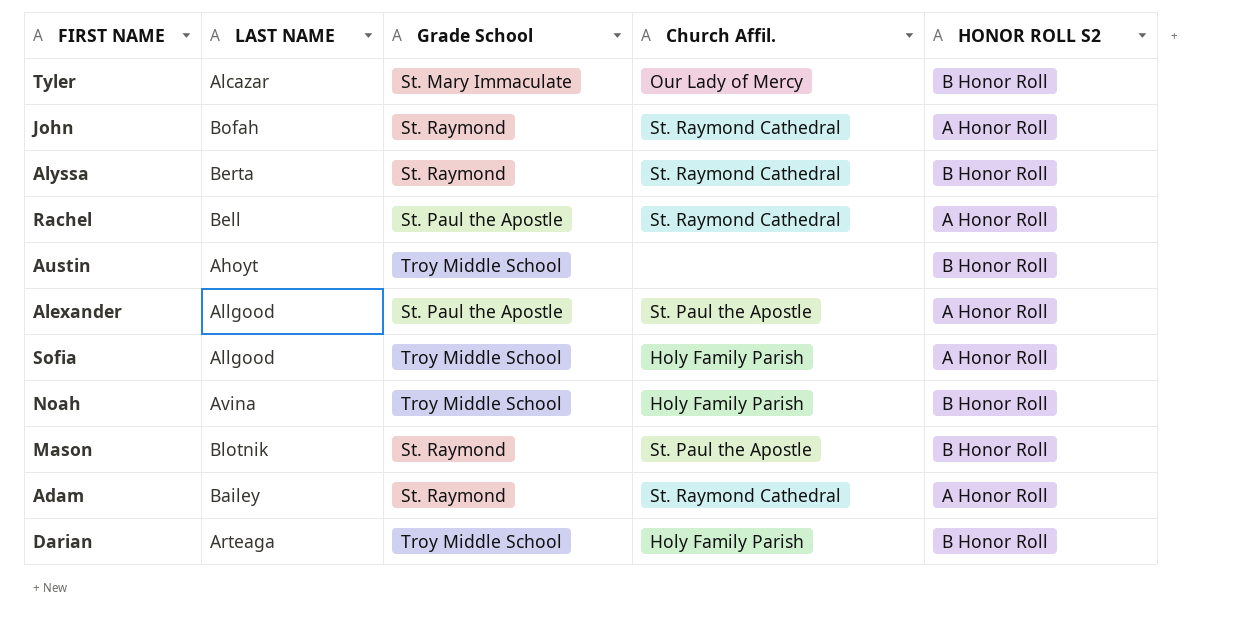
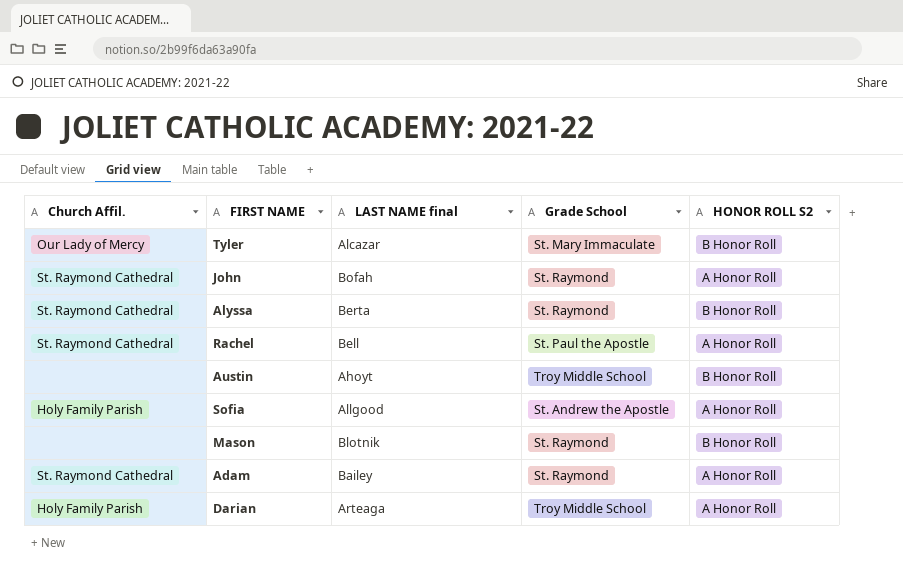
column Church Affil. | position: 4 -> 1
column name: LAST NAME -> LAST NAME final
row Alexander: Allgood | St. Paul the Apostle | St. Paul the Apostle | A Honor Roll -> none
row Noah: Avina | Troy Middle School | Holy Family Parish | B Honor Roll -> none
Sofia | Grade School: Troy Middle School -> St. Andrew the Apostle
Mason | Church Affil.: St. Paul the Apostle -> none
Darian | HONOR ROLL S2: B Honor Roll -> A Honor Roll

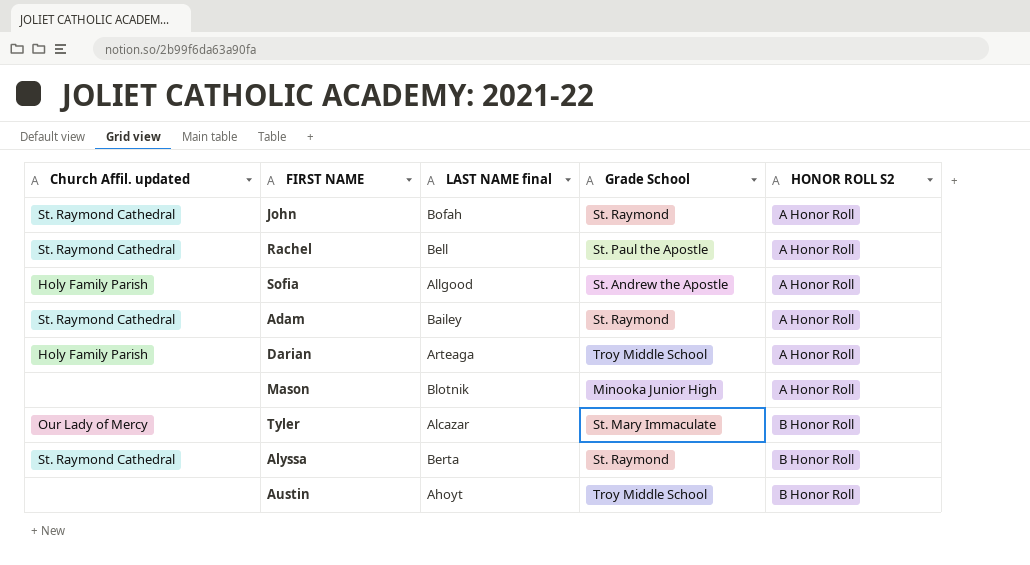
row order: none -> HONOR ROLL S2 ascending
column name: Church Affil. -> Church Affil. updated
Mason | Grade School: St. Raymond -> Minooka Junior High
Mason | HONOR ROLL S2: B Honor Roll -> A Honor Roll

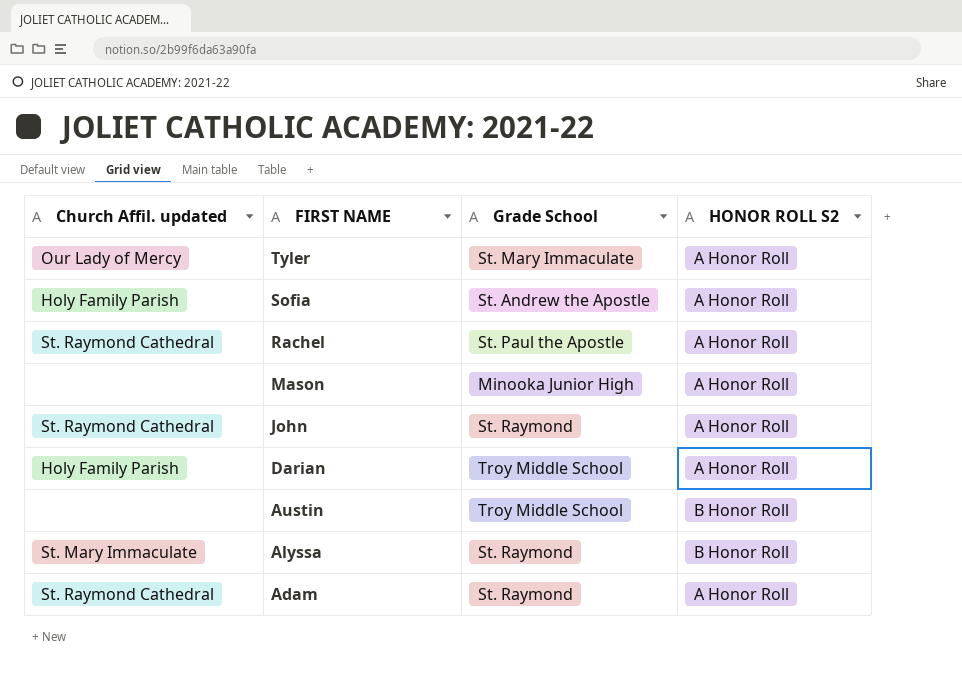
row order: HONOR ROLL S2 ascending -> FIRST NAME descending
column LAST NAME final | position: 3 -> none
Tyler | HONOR ROLL S2: B Honor Roll -> A Honor Roll
Alyssa | Church Affil. updated: St. Raymond Cathedral -> St. Mary Immaculate

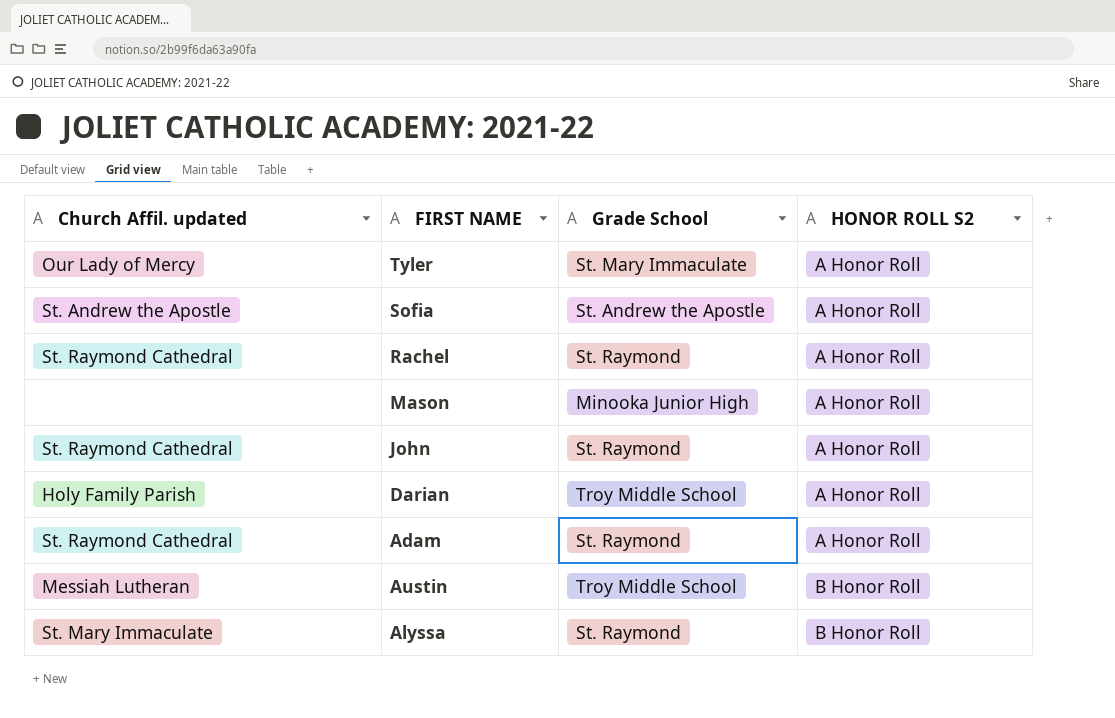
row order: FIRST NAME descending -> HONOR ROLL S2 ascending
Sofia | Church Affil. updated: Holy Family Parish -> St. Andrew the Apostle
Rachel | Grade School: St. Paul the Apostle -> St. Raymond
Austin | Church Affil. updated: none -> Messiah Lutheran

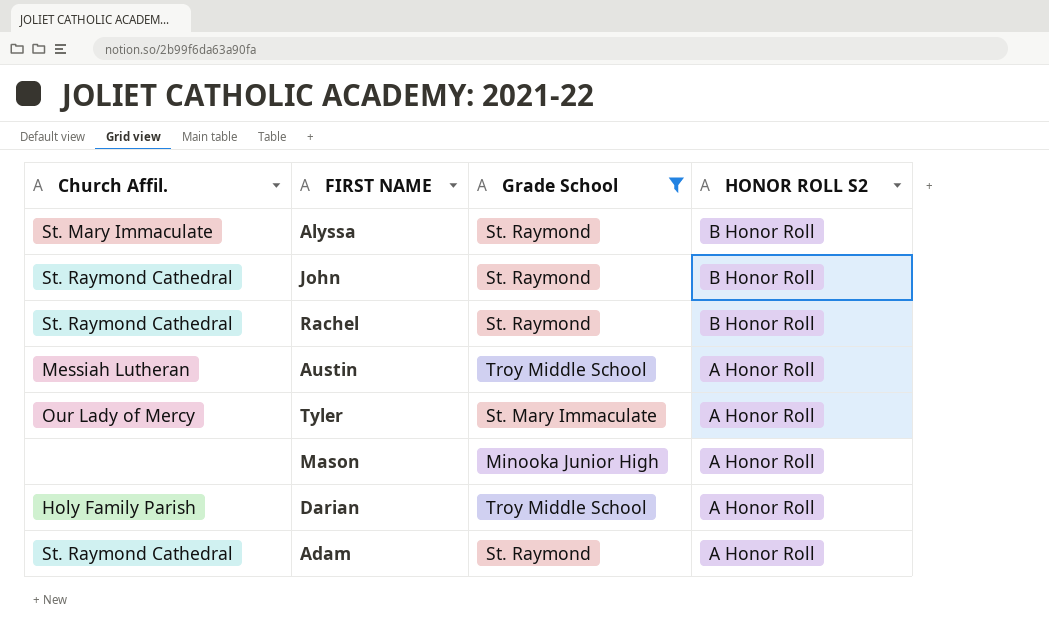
filter: none -> Grade School != St. Andrew the Apostle
row order: HONOR ROLL S2 ascending -> HONOR ROLL S2 descending
column name: Church Affil. updated -> Church Affil.
John | HONOR ROLL S2: A Honor Roll -> B Honor Roll
Rachel | HONOR ROLL S2: A Honor Roll -> B Honor Roll
Austin | HONOR ROLL S2: B Honor Roll -> A Honor Roll

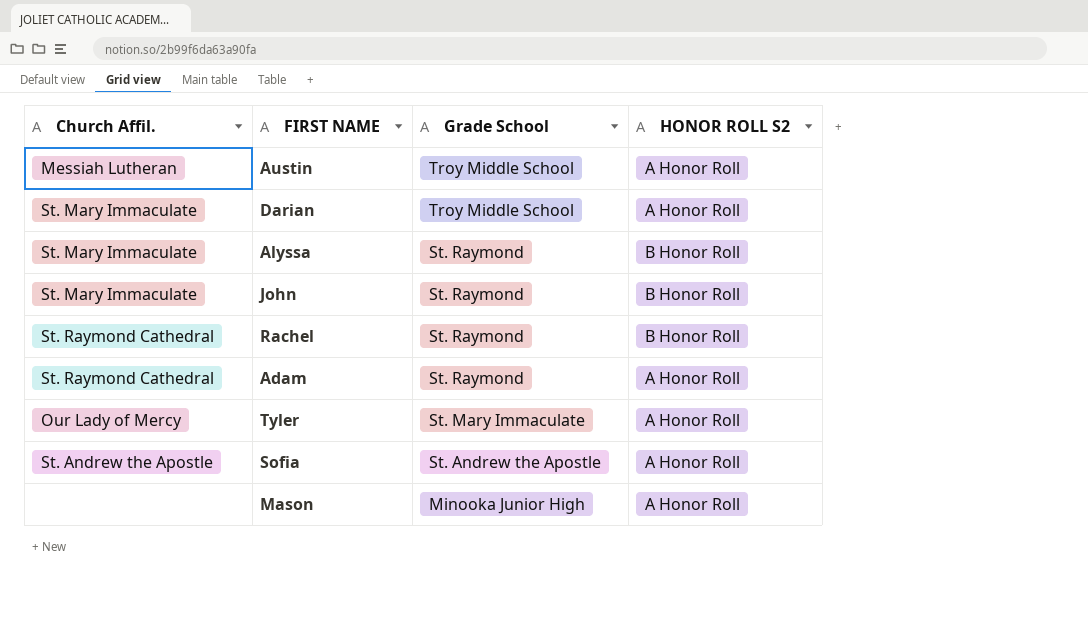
filter: Grade School != St. Andrew the Apostle -> none
row order: HONOR ROLL S2 descending -> Grade School descending
Darian | Church Affil.: Holy Family Parish -> St. Mary Immaculate
John | Church Affil.: St. Raymond Cathedral -> St. Mary Immaculate

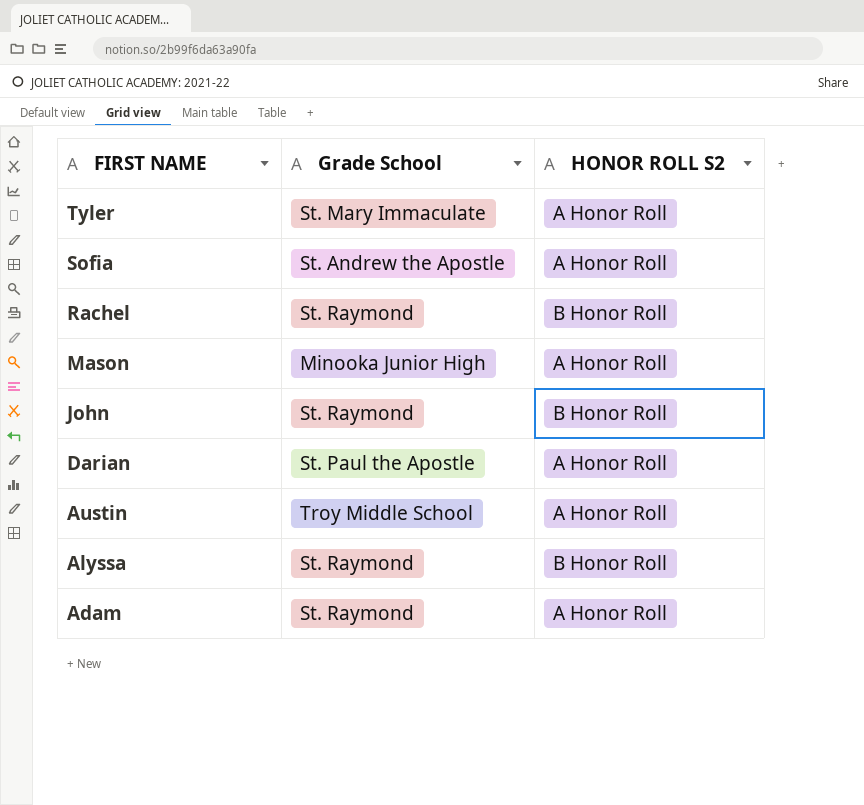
row order: Grade School descending -> FIRST NAME descending
column Church Affil. | position: 1 -> none
Darian | Grade School: Troy Middle School -> St. Paul the Apostle

